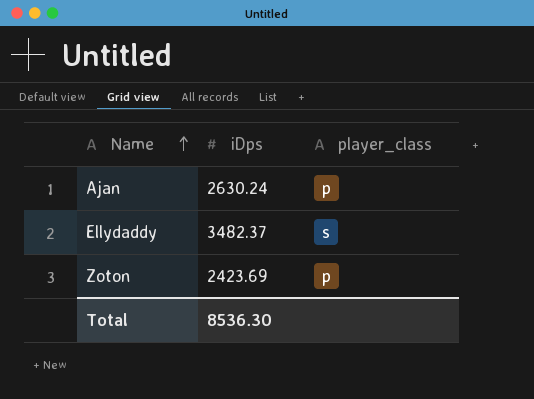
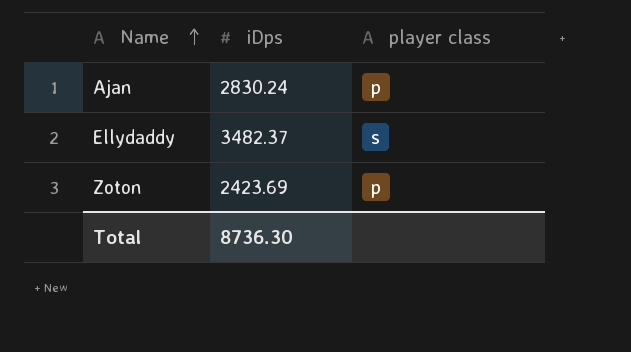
column name: player_class -> player class
Ajan | iDps: 2630.24 -> 2830.24
Total | iDps: 8536.30 -> 8736.30

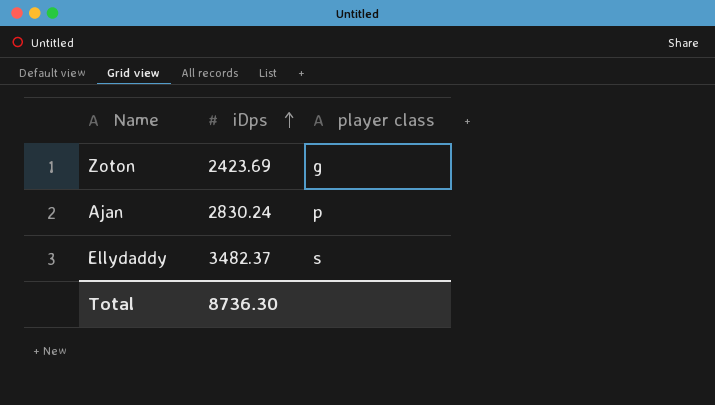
row order: Name ascending -> iDps ascending
Zoton | player class: p -> g

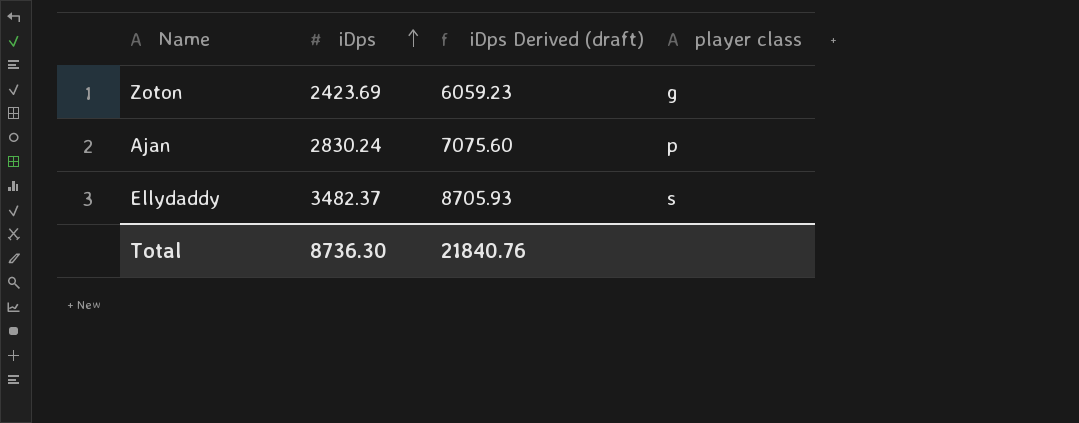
column iDps Derived (draft) | formula: none -> [iDps] * 2.5

